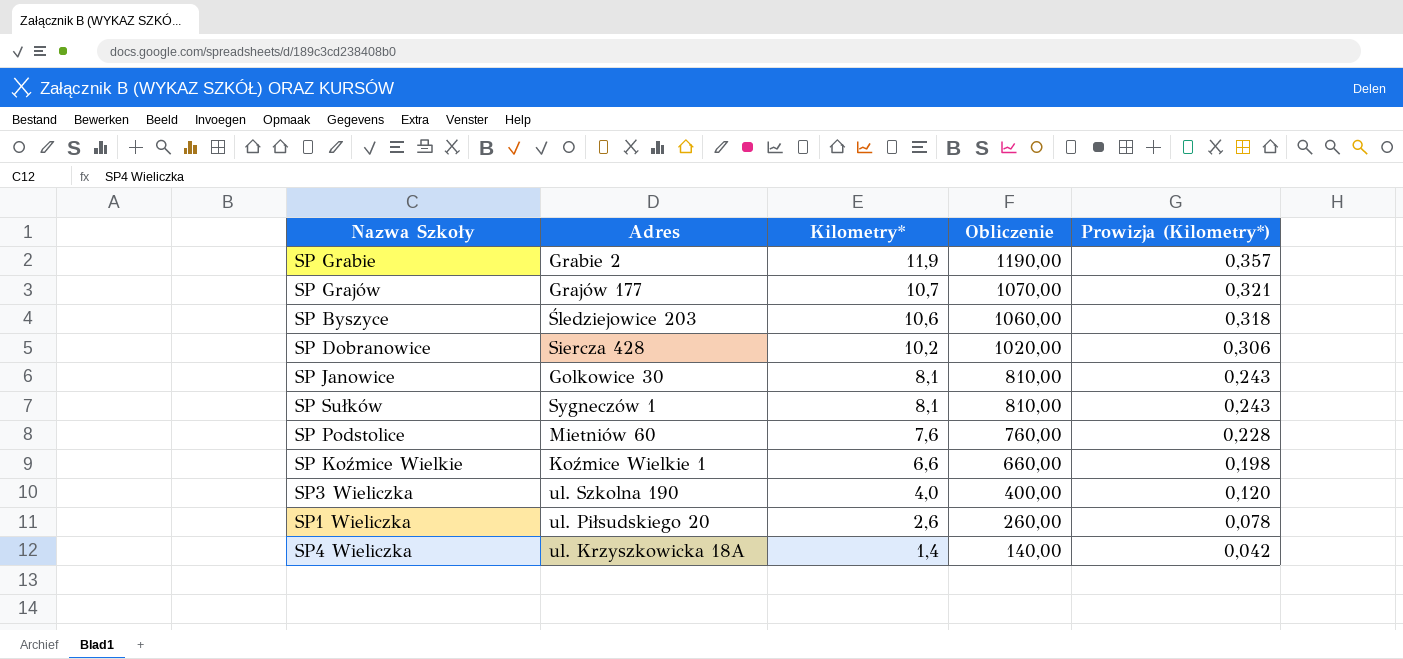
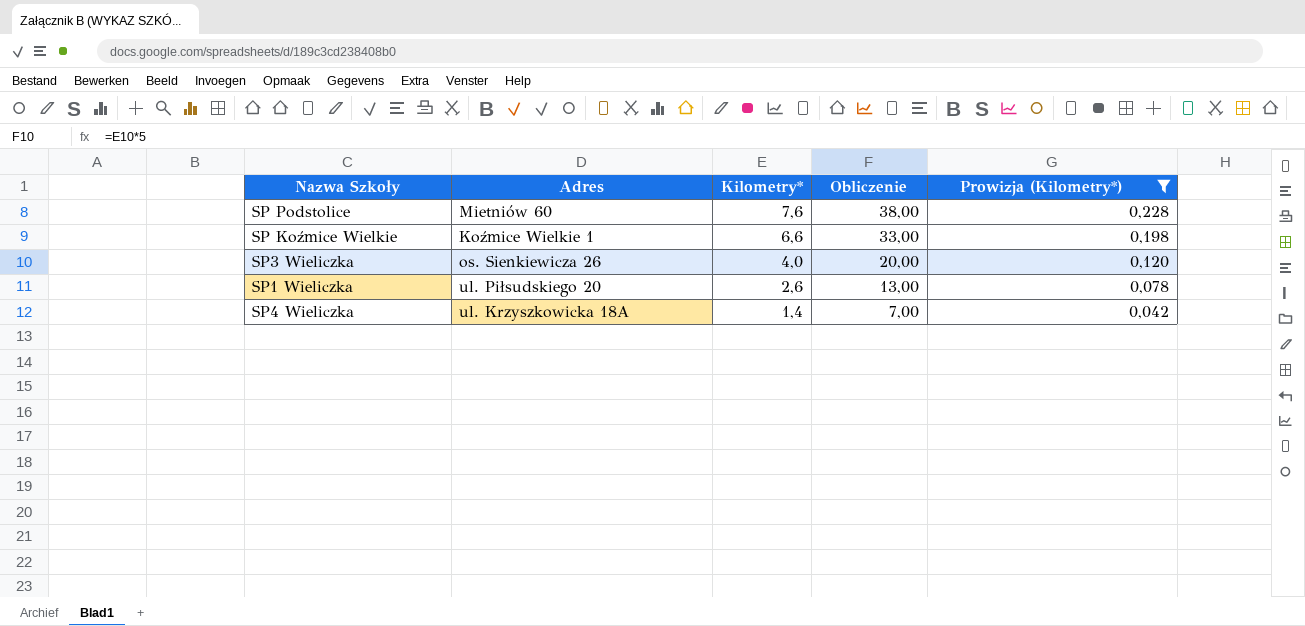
filter: none -> Prowizja (Kilometry*) <= 0,228
column Obliczenie | formula: [Kilometry*] * 100 -> [Kilometry*] * 5
SP3 Wieliczka | Adres: ul. Szkolna 190 -> os. Sienkiewicza 26

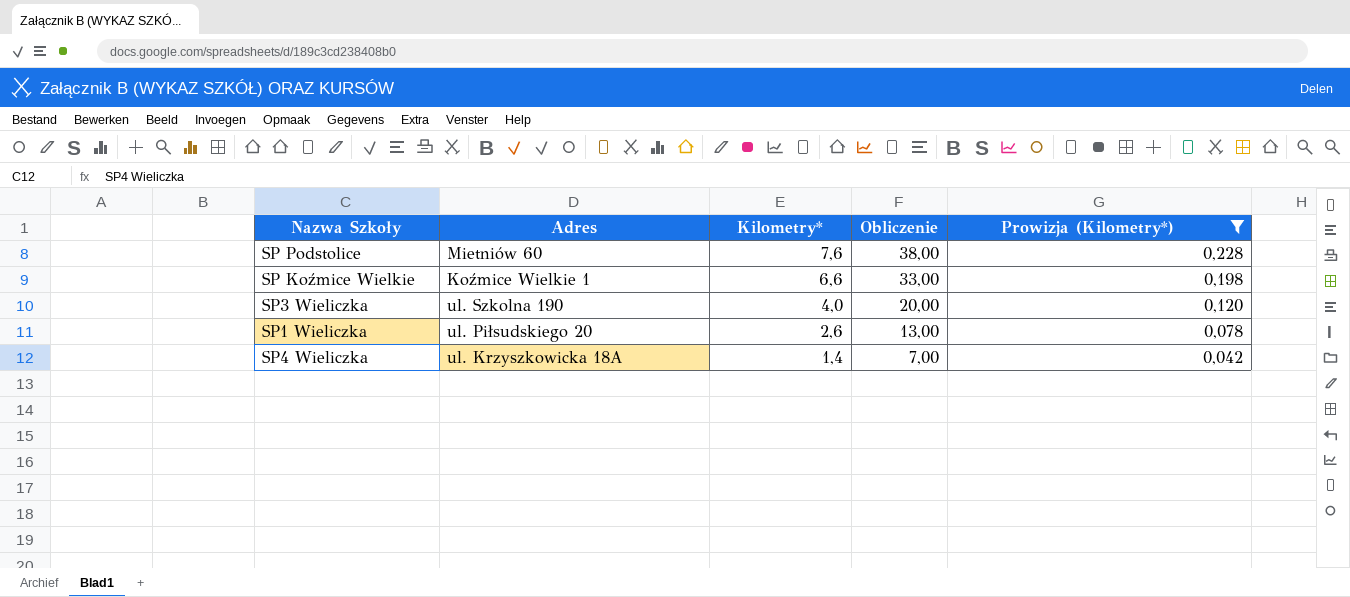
SP3 Wieliczka | Adres: os. Sienkiewicza 26 -> ul. Szkolna 190

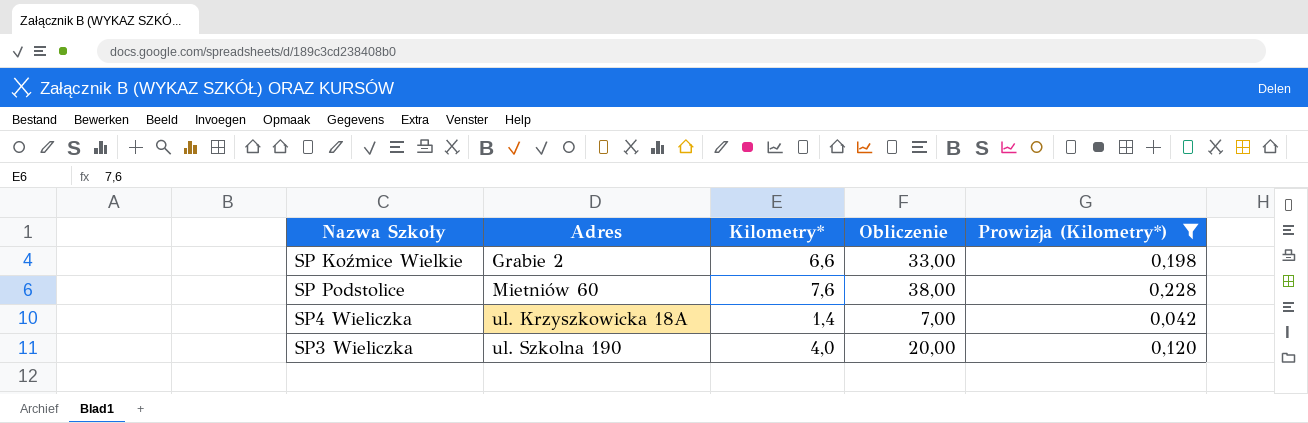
row order: Kilometry* descending -> Adres ascending
row SP1 Wieliczka: ul. Piłsudskiego 20 | 2,6 | 13,00 | 0,078 -> none
SP Koźmice Wielkie | Adres: Koźmice Wielkie 1 -> Grabie 2

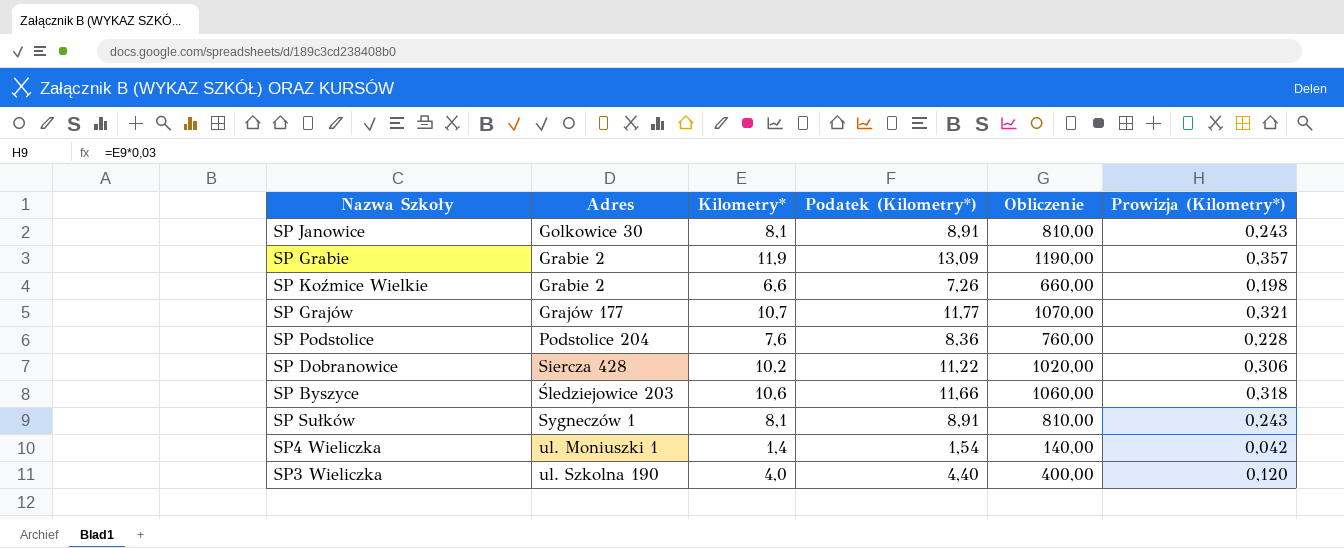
filter: Prowizja (Kilometry*) <= 0,228 -> none
column Podatek (Kilometry*) | formula: none -> [Kilometry*] * 1,1
column Obliczenie | formula: [Kilometry*] * 5 -> [Kilometry*] * 100
SP Podstolice | Adres: Mietniów 60 -> Podstolice 204
SP4 Wieliczka | Adres: ul. Krzyszkowicka 18A -> ul. Moniuszki 1

